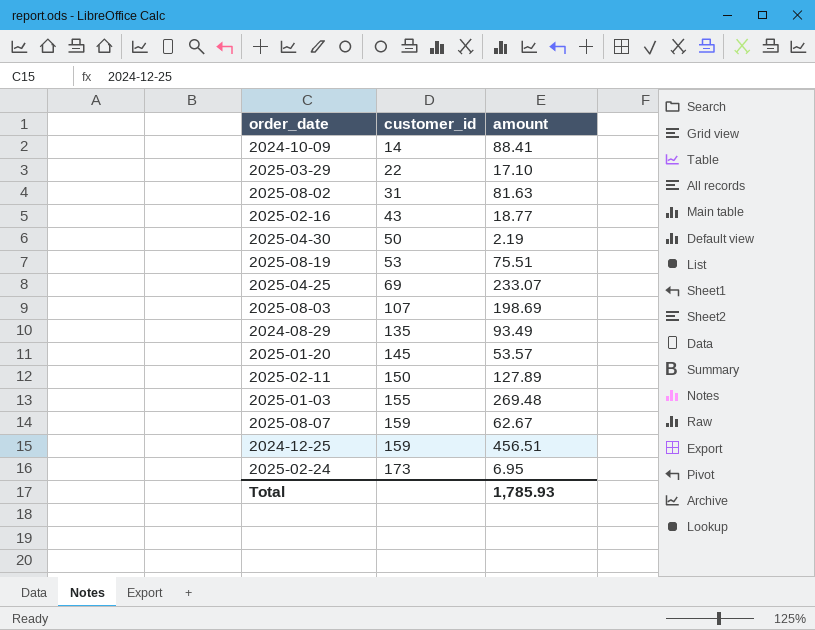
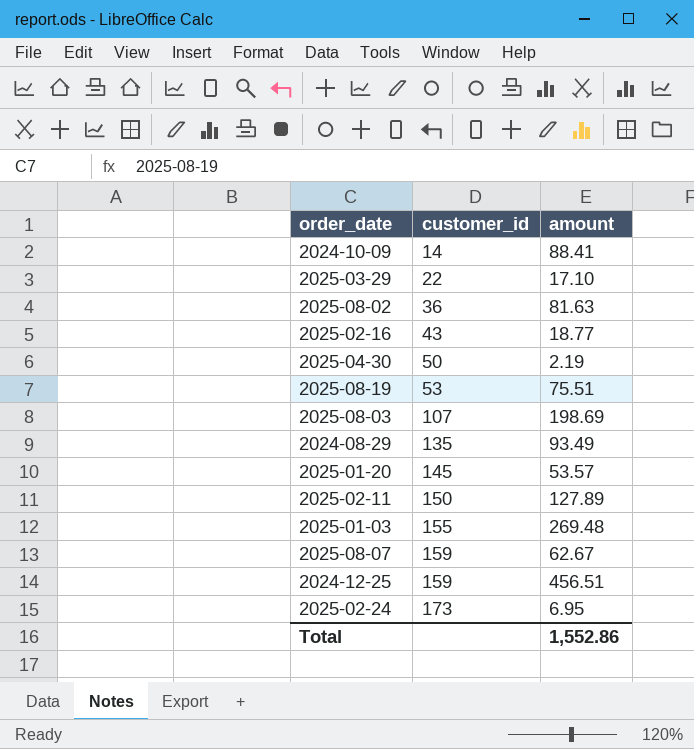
row 2025-04-25: 69 | 233.07 -> none
2025-08-02 | customer_id: 31 -> 36
Total | amount: 1,785.93 -> 1,552.86

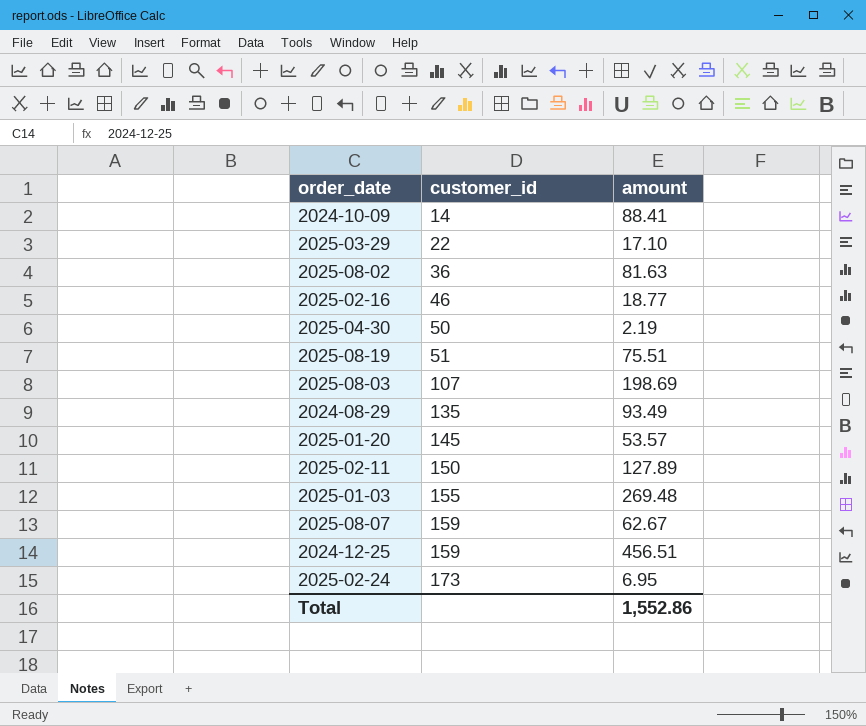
2025-02-16 | customer_id: 43 -> 46
2025-08-19 | customer_id: 53 -> 51

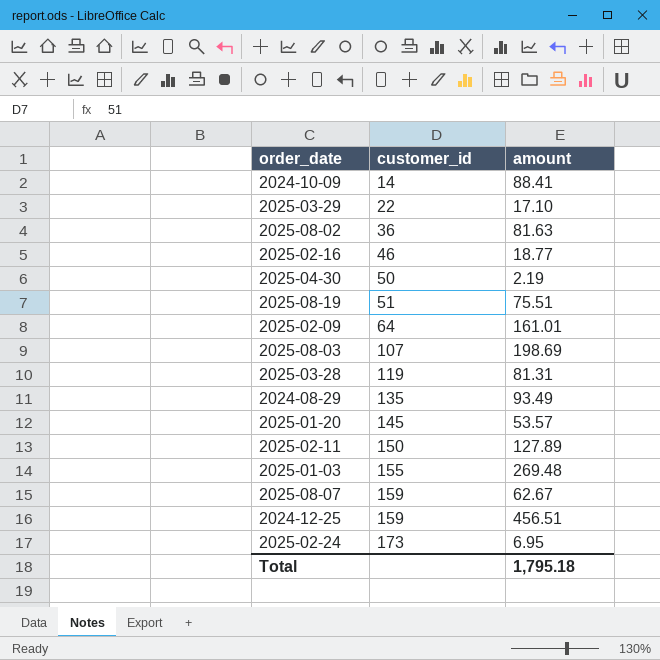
row 2025-02-09: none -> 64 | 161.01
row 2025-03-28: none -> 119 | 81.31
Total | amount: 1,552.86 -> 1,795.18

